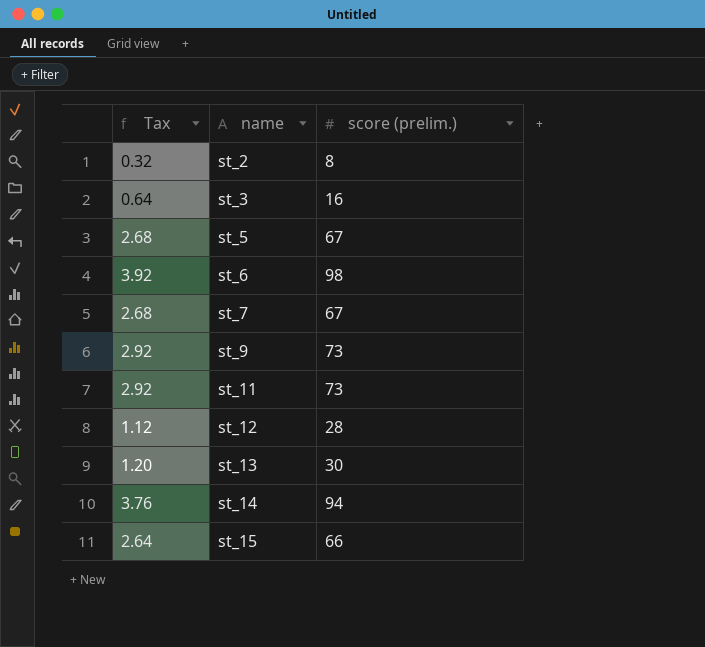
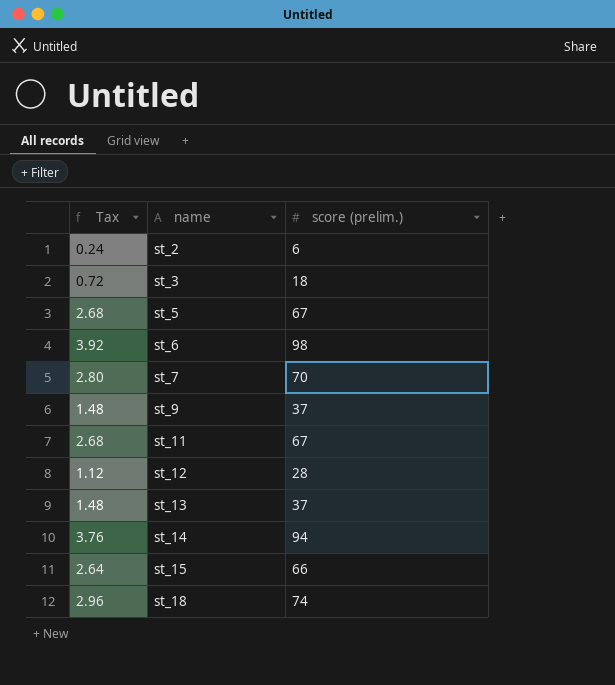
st_2 | Tax: 0.32 -> 0.24
st_2 | score (prelim.): 8 -> 6
st_3 | Tax: 0.64 -> 0.72
st_3 | score (prelim.): 16 -> 18
st_7 | Tax: 2.68 -> 2.80
st_7 | score (prelim.): 67 -> 70
st_9 | Tax: 2.92 -> 1.48
st_9 | score (prelim.): 73 -> 37
st_11 | Tax: 2.92 -> 2.68
st_11 | score (prelim.): 73 -> 67
st_13 | Tax: 1.20 -> 1.48
st_13 | score (prelim.): 30 -> 37
row st_18: none -> 2.96 | 74

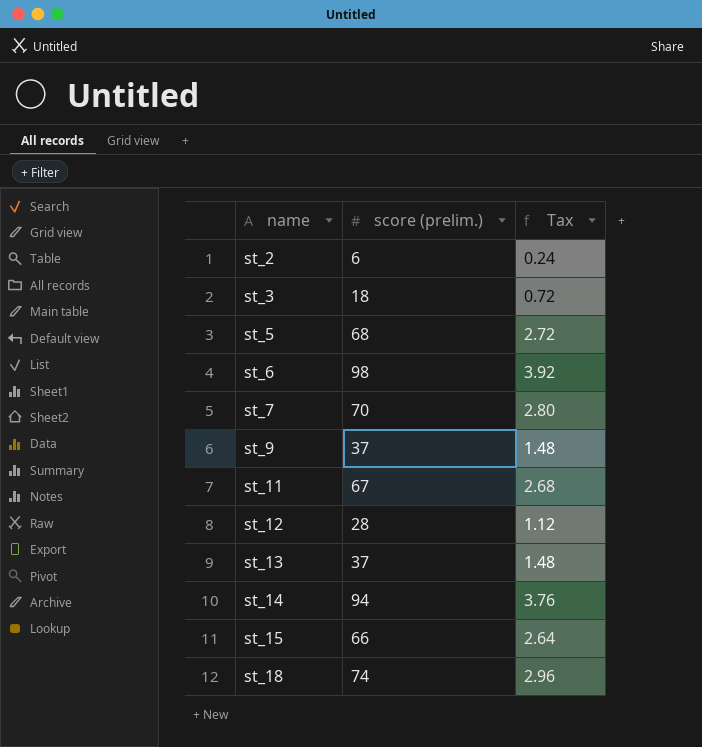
column Tax | position: 1 -> 3
st_5 | score (prelim.): 67 -> 68
st_5 | Tax: 2.68 -> 2.72

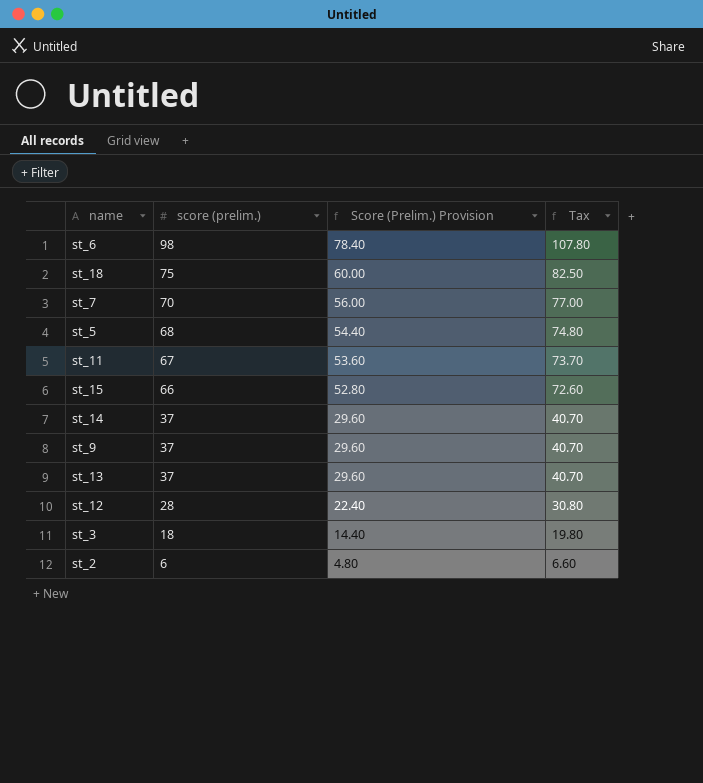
row order: name ascending -> score (prelim.) descending
column Score (Prelim.) Provision | formula: none -> [score (prelim.)] * 0.8
column Tax | formula: [score (prelim.)] * 0.04 -> [score (prelim.)] * 1.1
st_18 | score (prelim.): 74 -> 75
st_14 | score (prelim.): 94 -> 37

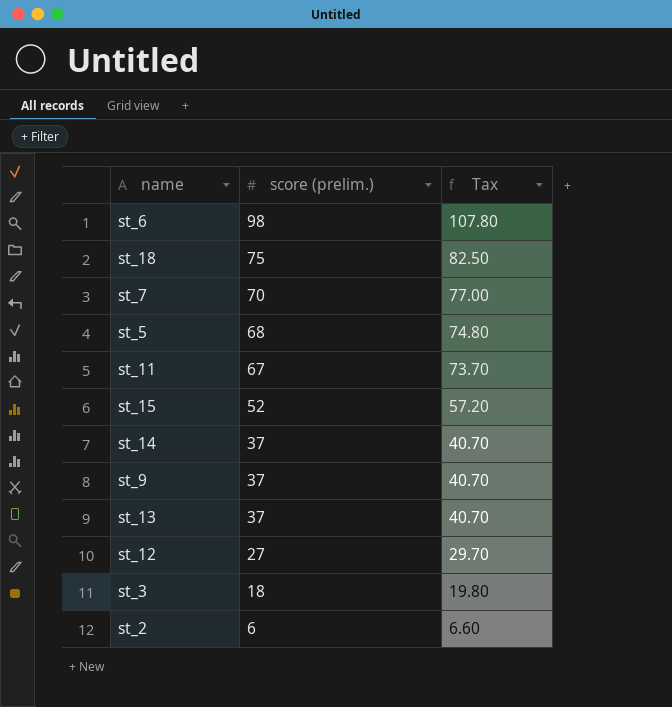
column Score (Prelim.) Provision | formula: [score (prelim.)] * 0.8 -> none
st_15 | score (prelim.): 66 -> 52
st_15 | Tax: 72.60 -> 57.20
st_12 | score (prelim.): 28 -> 27
st_12 | Tax: 30.80 -> 29.70

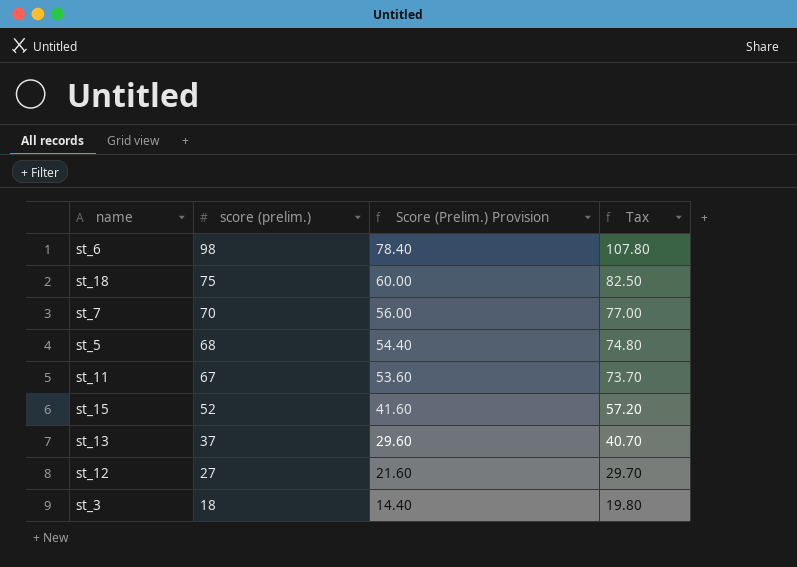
column Score (Prelim.) Provision | formula: none -> [score (prelim.)] * 0.8
row st_14: 37 | 40.70 -> none
row st_9: 37 | 40.70 -> none
row st_2: 6 | 6.60 -> none

